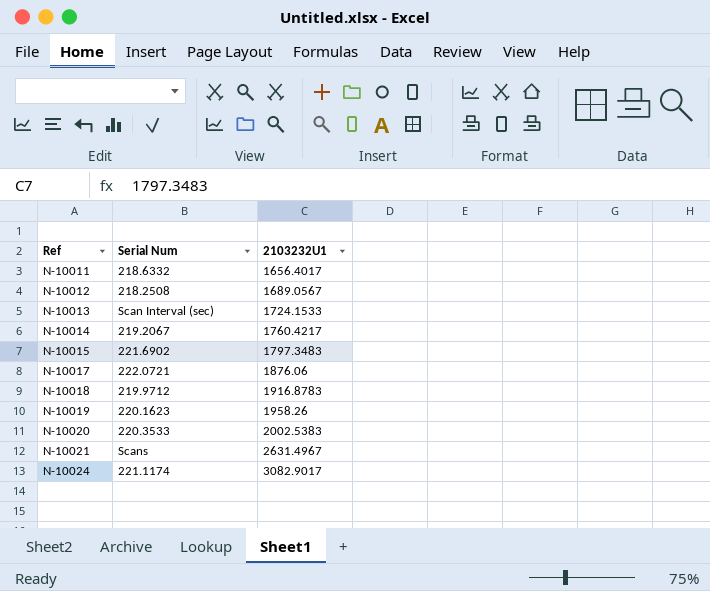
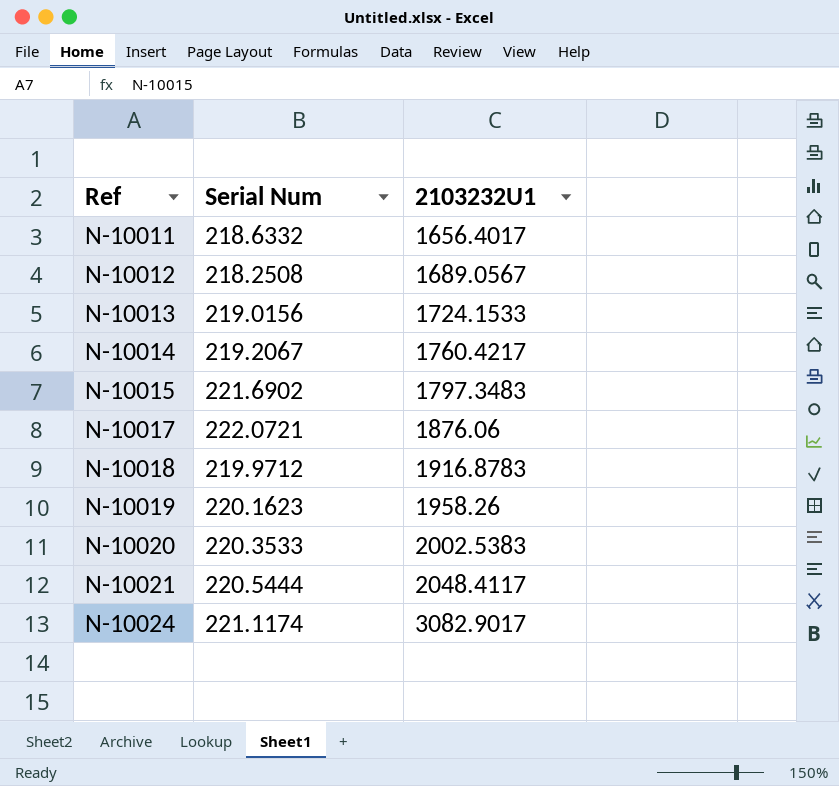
N-10013 | Serial Num: Scan Interval (sec) -> 219.0156
N-10021 | Serial Num: Scans -> 220.5444
N-10021 | 2103232U1: 2631.4967 -> 2048.4117

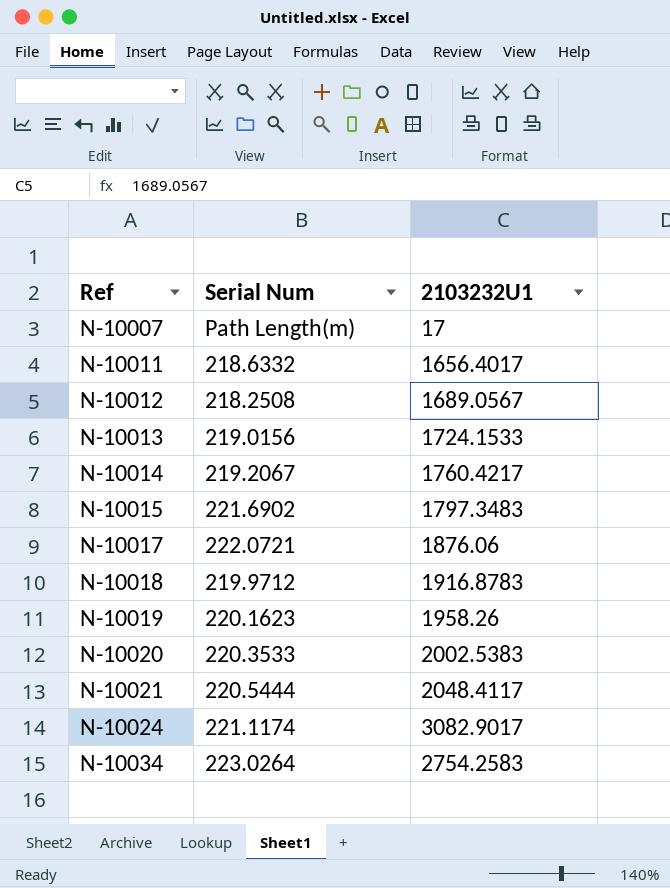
row N-10007: none -> Path Length(m) | 17
row N-10034: none -> 223.0264 | 2754.2583

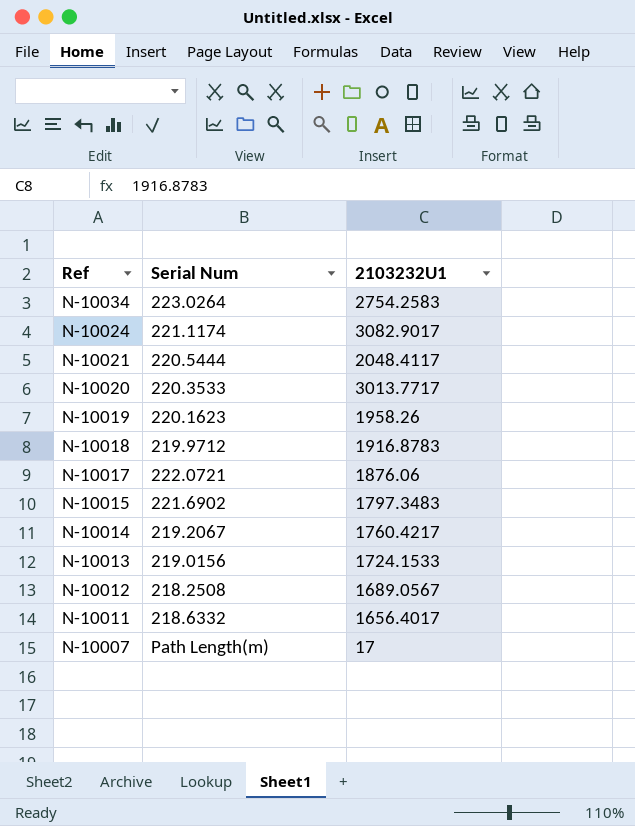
row order: Ref ascending -> Ref descending
N-10020 | 2103232U1: 2002.5383 -> 3013.7717

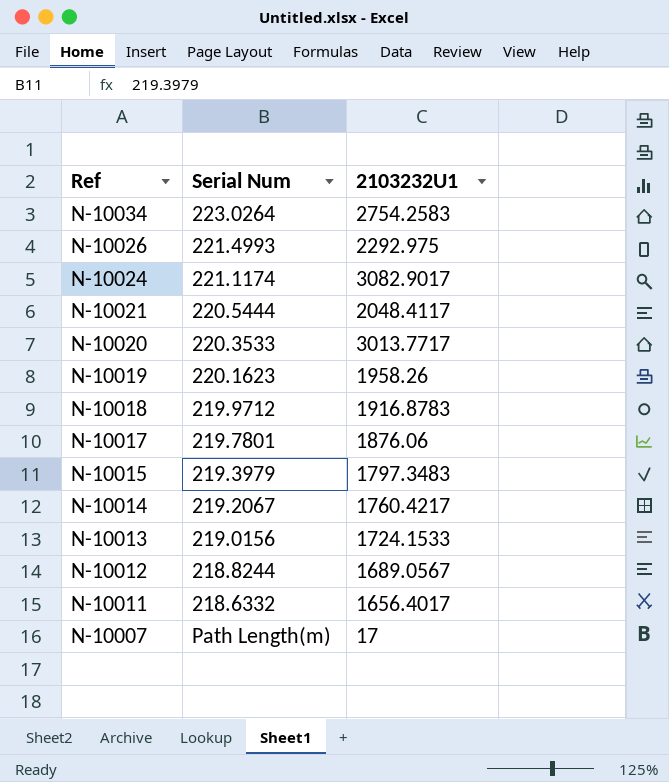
row N-10026: none -> 221.4993 | 2292.975
N-10017 | Serial Num: 222.0721 -> 219.7801
N-10015 | Serial Num: 221.6902 -> 219.3979
N-10012 | Serial Num: 218.2508 -> 218.8244

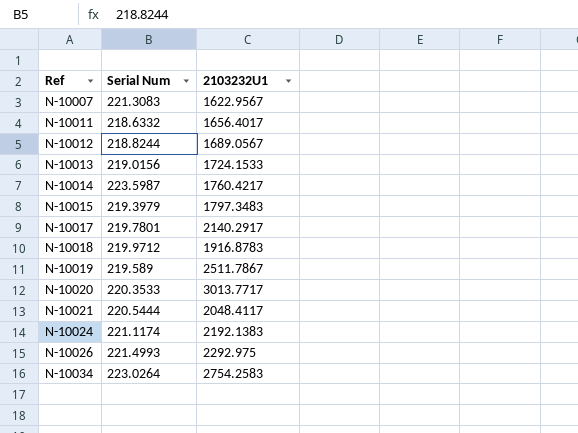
row order: Ref descending -> Ref ascending
N-10007 | Serial Num: Path Length(m) -> 221.3083
N-10007 | 2103232U1: 17 -> 1622.9567
N-10014 | Serial Num: 219.2067 -> 223.5987
N-10017 | 2103232U1: 1876.06 -> 2140.2917
N-10019 | Serial Num: 220.1623 -> 219.589
N-10019 | 2103232U1: 1958.26 -> 2511.7867
N-10024 | 2103232U1: 3082.9017 -> 2192.1383

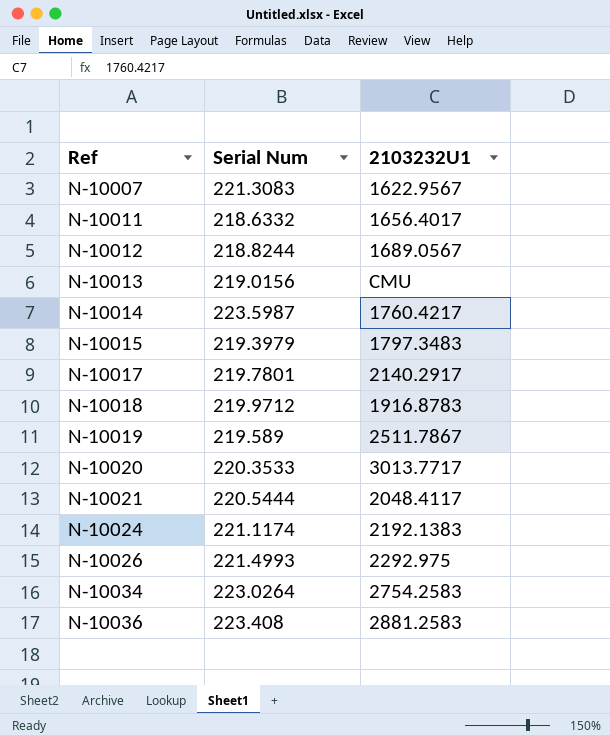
N-10013 | 2103232U1: 1724.1533 -> CMU
row N-10036: none -> 223.408 | 2881.2583

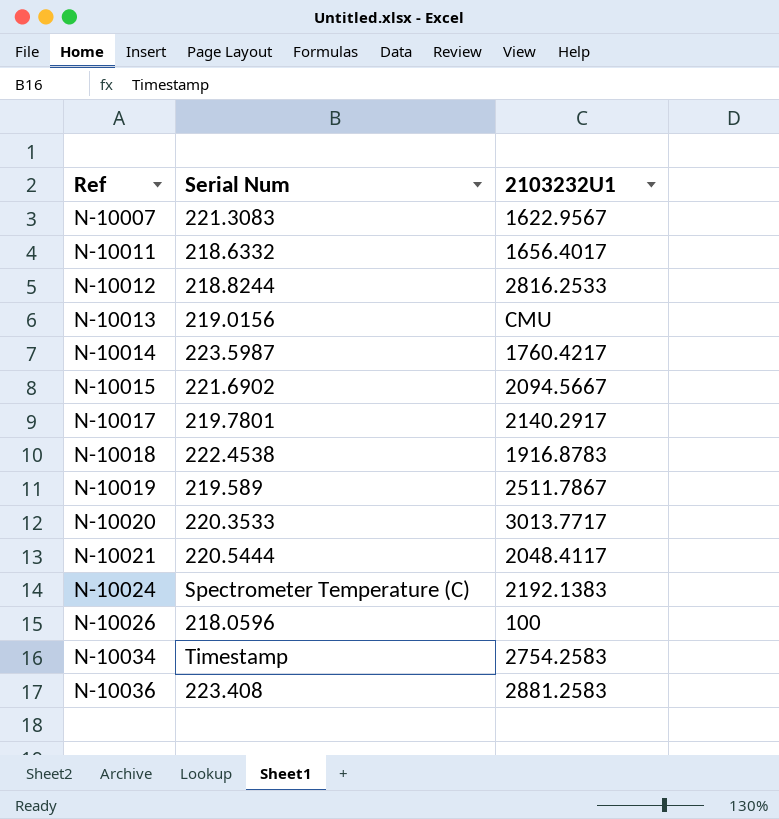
N-10012 | 2103232U1: 1689.0567 -> 2816.2533
N-10015 | Serial Num: 219.3979 -> 221.6902
N-10015 | 2103232U1: 1797.3483 -> 2094.5667
N-10018 | Serial Num: 219.9712 -> 222.4538
N-10024 | Serial Num: 221.1174 -> Spectrometer Temperature (C)
N-10026 | Serial Num: 221.4993 -> 218.0596
N-10026 | 2103232U1: 2292.975 -> 100
N-10034 | Serial Num: 223.0264 -> Timestamp

